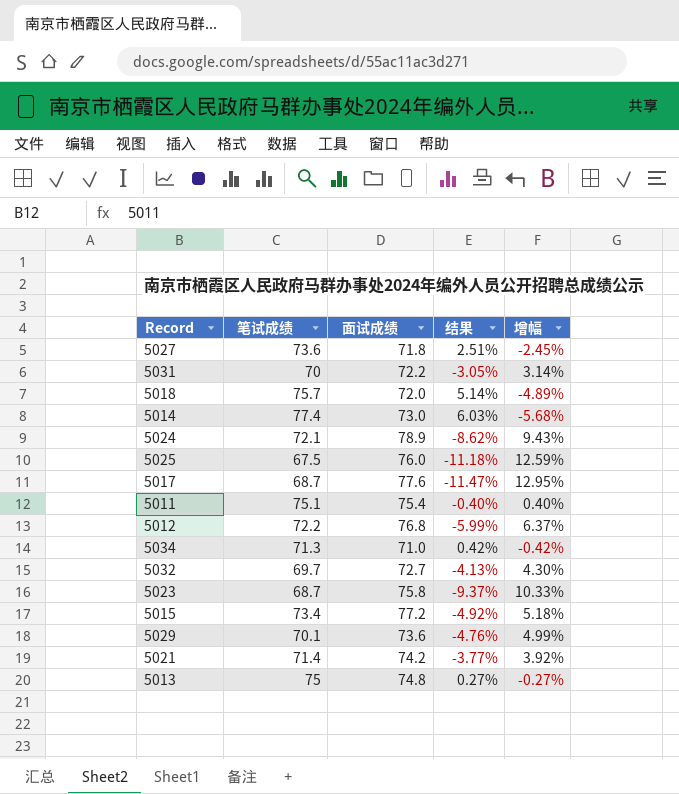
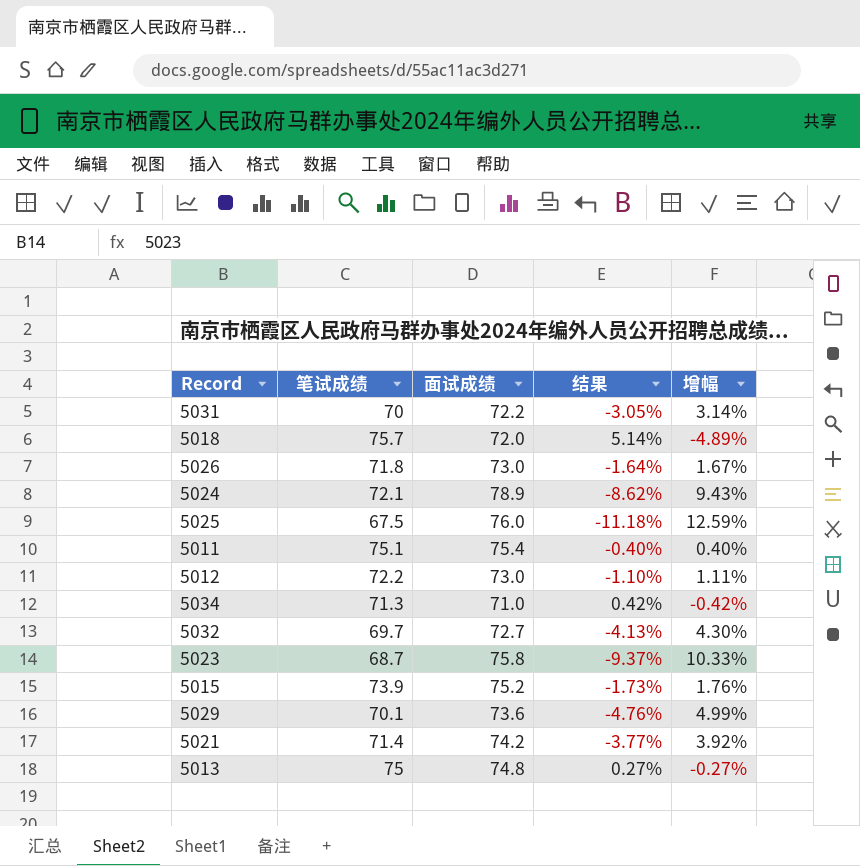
row 5027: 73.6 | 71.8 | 2.51% | -2.45% -> none
row 5014: 77.4 | 73.0 | 6.03% | -5.68% -> none
row 5017: 68.7 | 77.6 | -11.47% | 12.95% -> none
row 5026: none -> 71.8 | 73.0 | -1.64% | 1.67%
5012 | 面试成绩: 76.8 -> 73.0
5012 | 结果: -5.99% -> -1.10%
5012 | 增幅: 6.37% -> 1.11%
5015 | 笔试成绩: 73.4 -> 73.9
5015 | 面试成绩: 77.2 -> 75.2
5015 | 结果: -4.92% -> -1.73%
5015 | 增幅: 5.18% -> 1.76%

